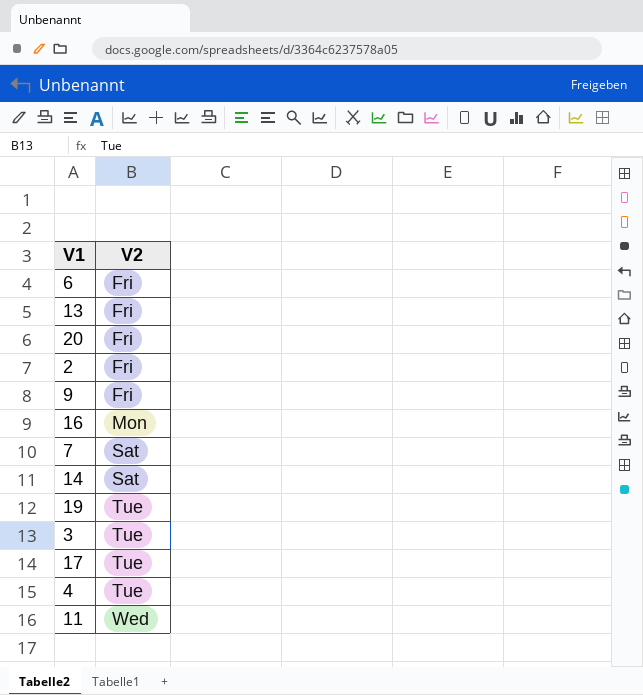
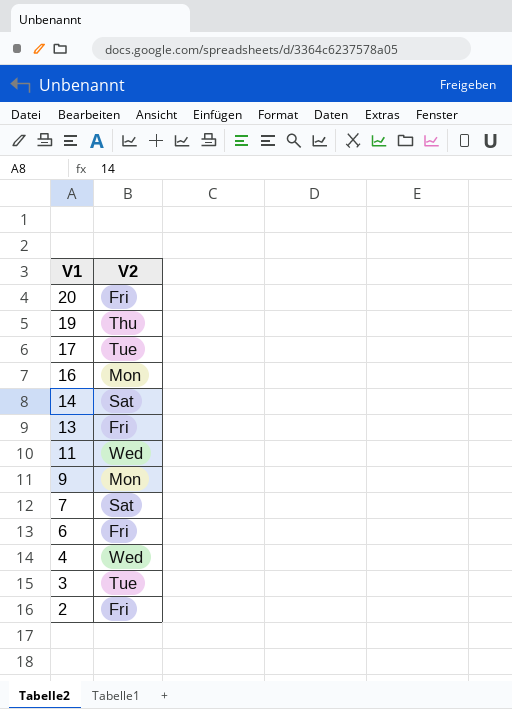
row order: V2 ascending -> V1 descending
19 | V2: Tue -> Thu
9 | V2: Fri -> Mon
4 | V2: Tue -> Wed

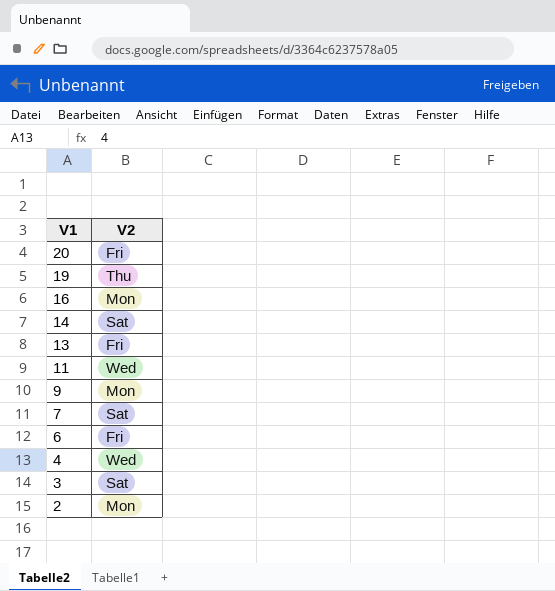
row 17: Tue -> none
3 | V2: Tue -> Sat
2 | V2: Fri -> Mon

